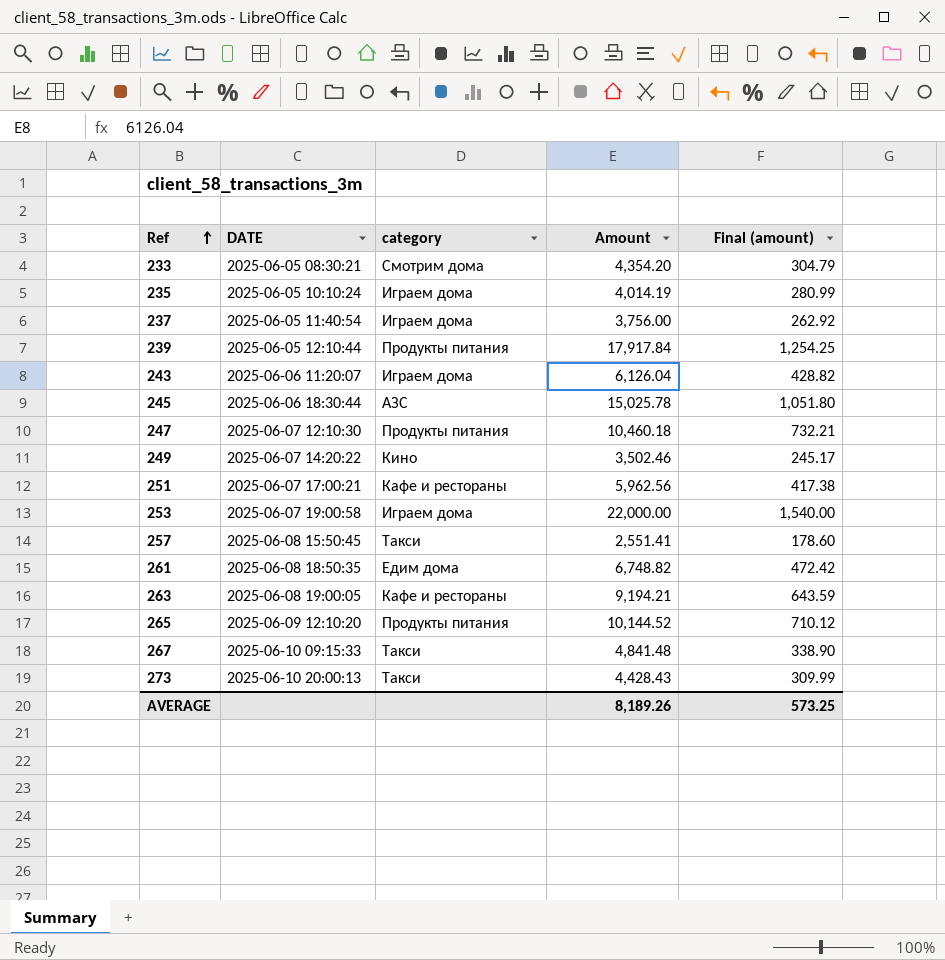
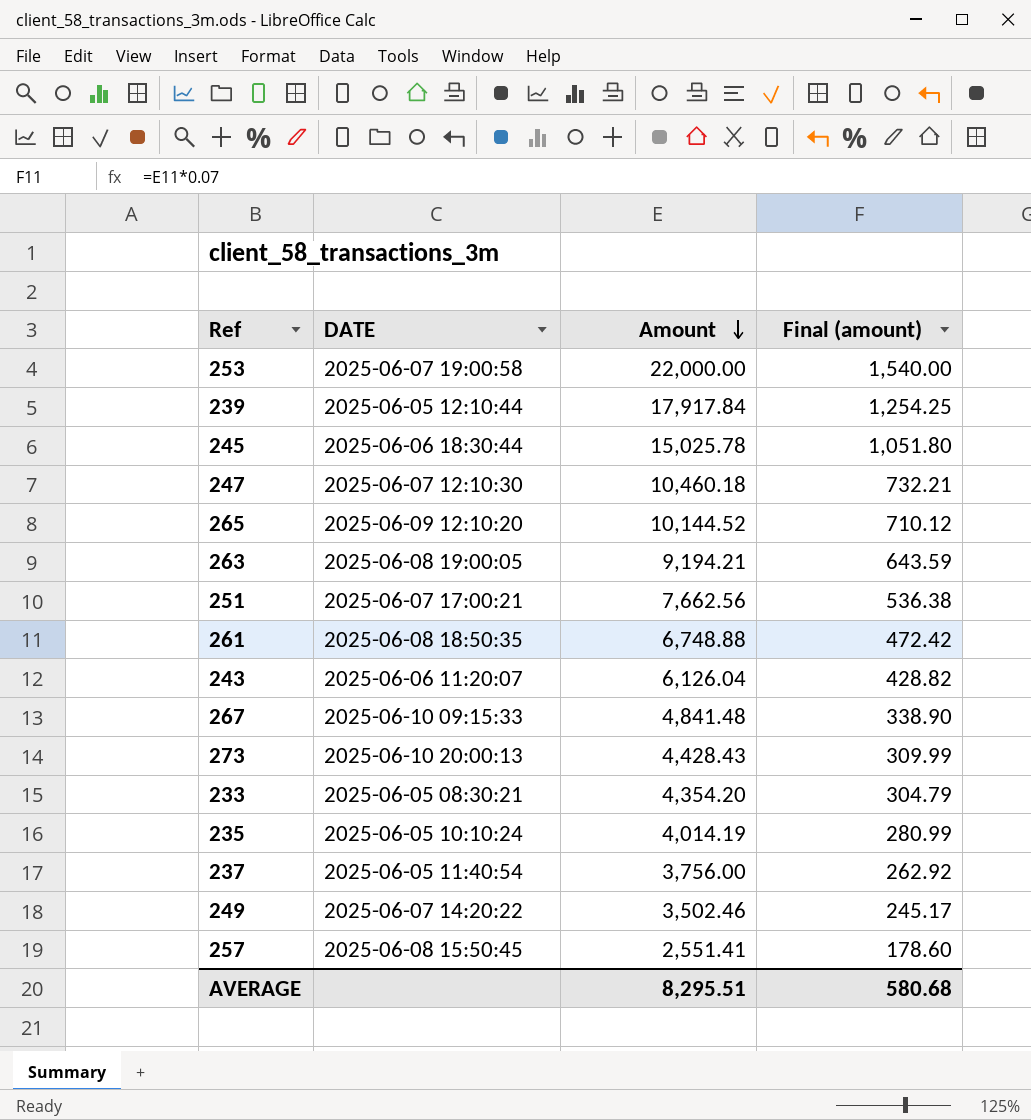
row order: Ref ascending -> Amount descending
column category | position: 3 -> none
251 | Amount: 5,962.56 -> 7,662.56
251 | Final (amount): 417.38 -> 536.38
261 | Amount: 6,748.82 -> 6,748.88
AVERAGE | Amount: 8,189.26 -> 8,295.51
AVERAGE | Final (amount): 573.25 -> 580.68

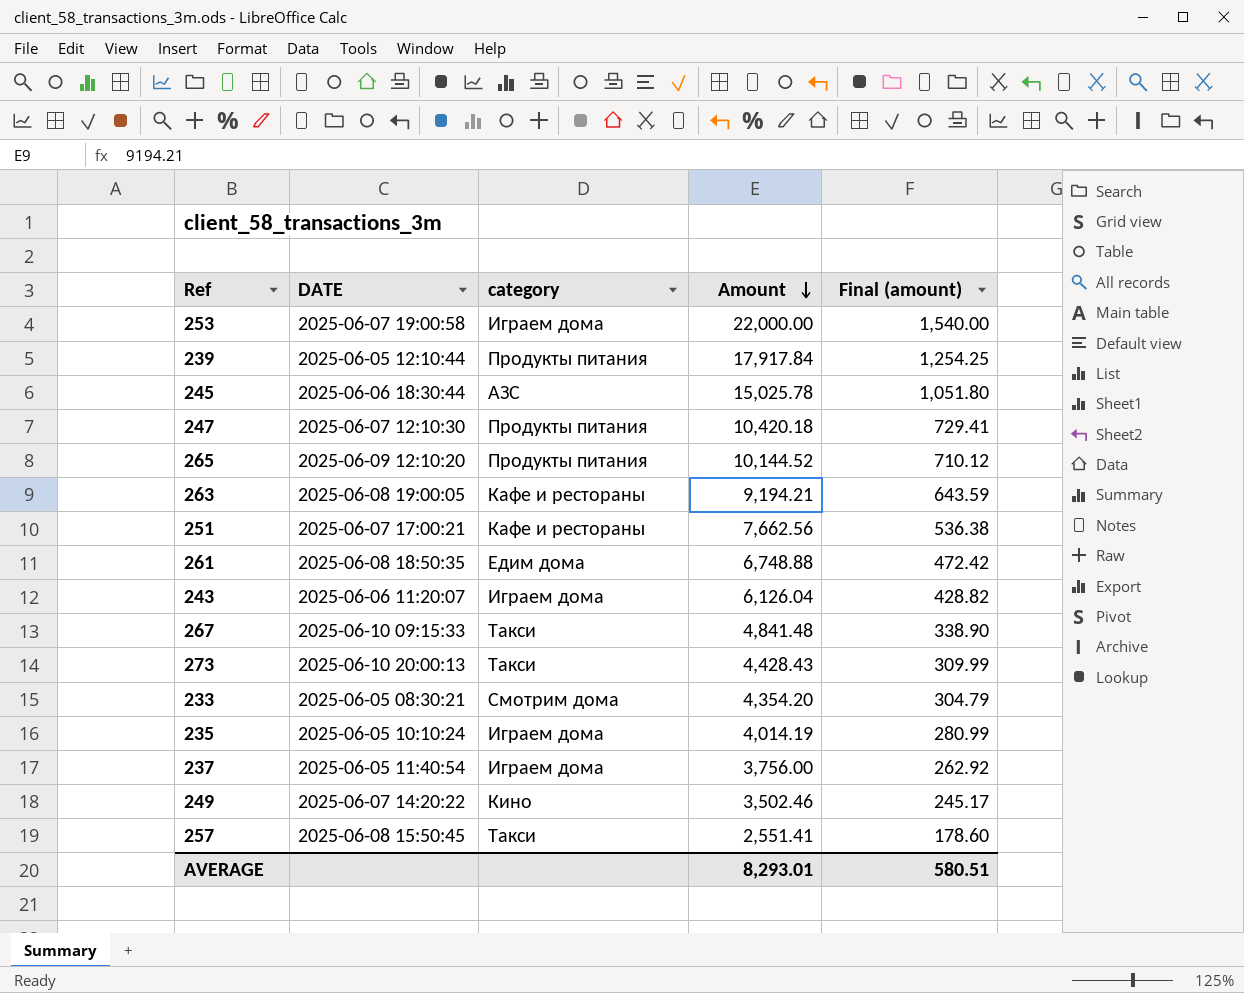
column category | position: none -> 3
247 | Amount: 10,460.18 -> 10,420.18
247 | Final (amount): 732.21 -> 729.41
AVERAGE | Amount: 8,295.51 -> 8,293.01
AVERAGE | Final (amount): 580.68 -> 580.51

